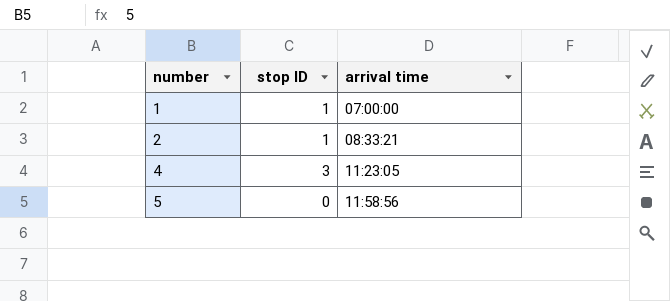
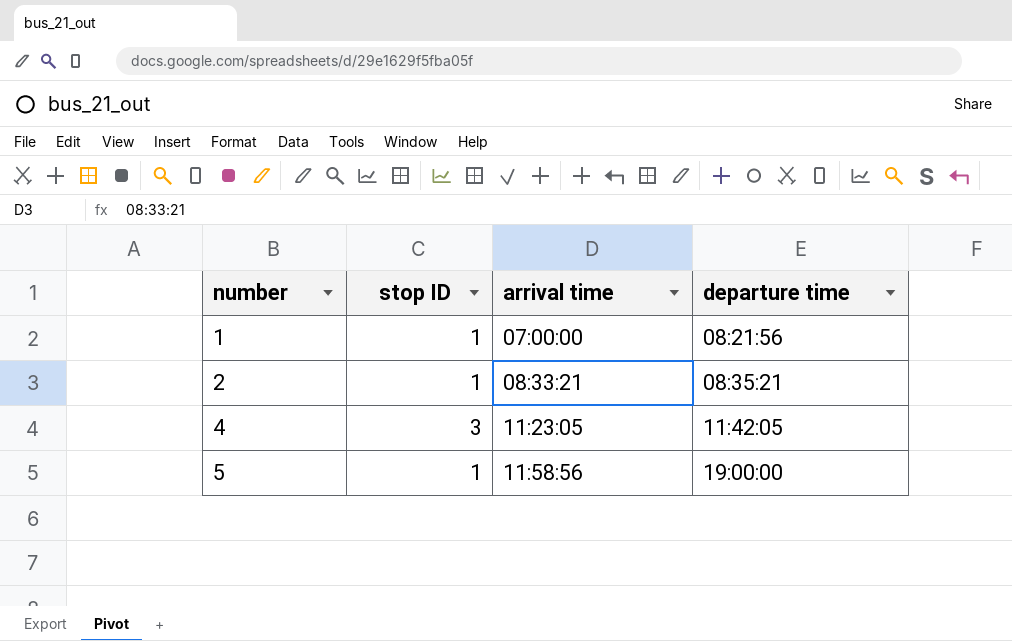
column departure time | position: none -> 4
5 | stop ID: 0 -> 1

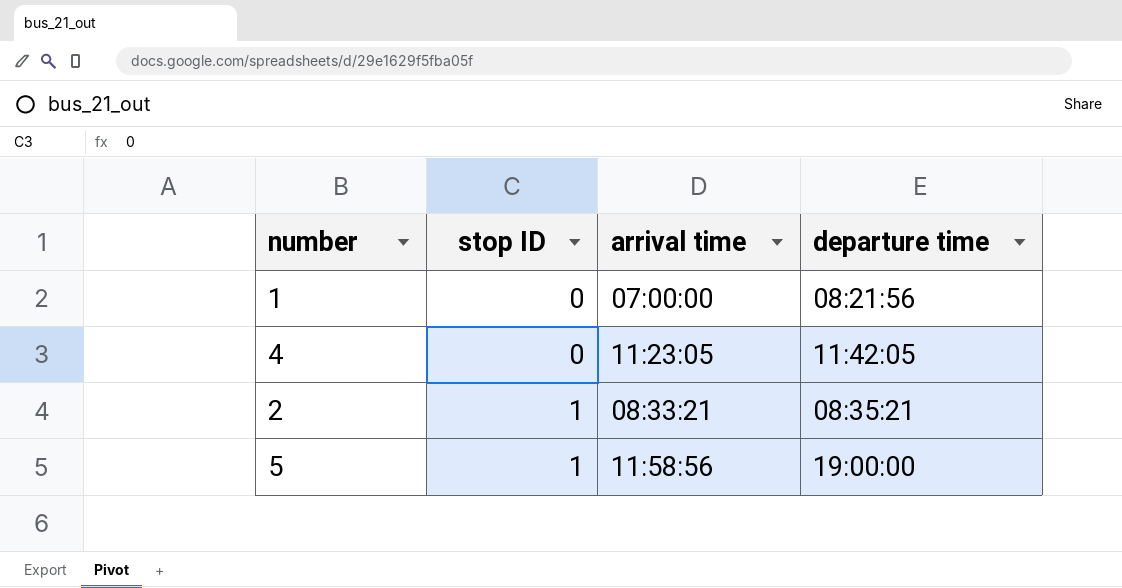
row order: number ascending -> stop ID ascending
1 | stop ID: 1 -> 0
4 | stop ID: 3 -> 0

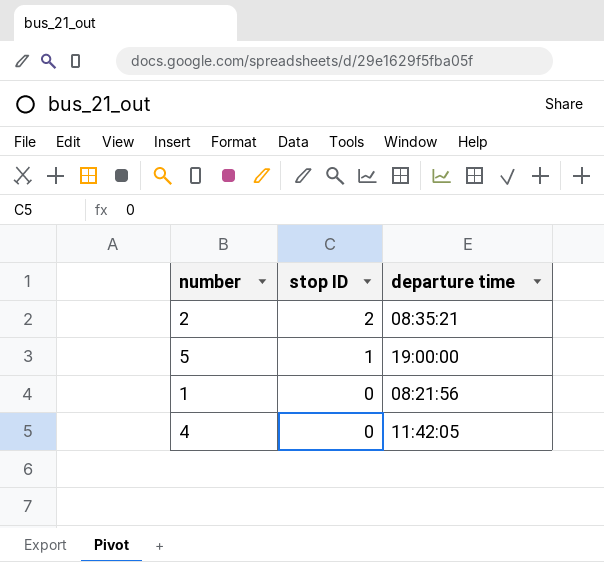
row order: stop ID ascending -> stop ID descending
column arrival time | position: 3 -> none
2 | stop ID: 1 -> 2

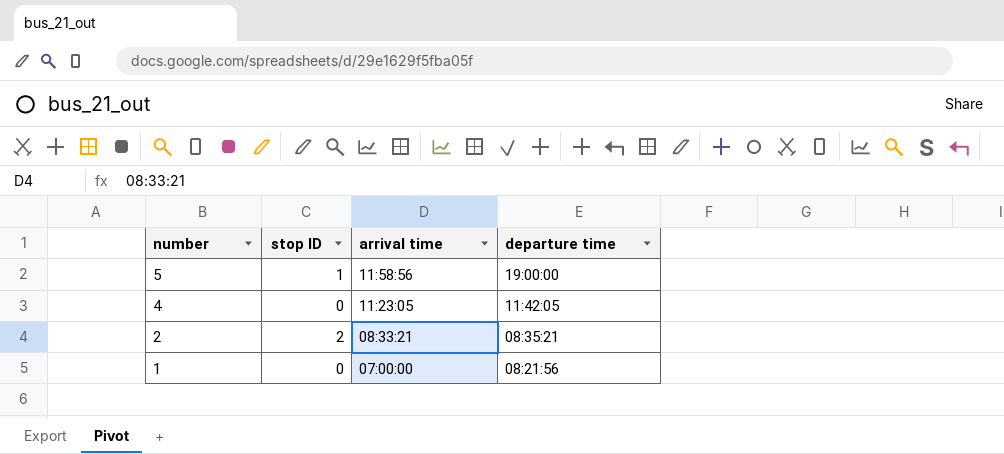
row order: stop ID descending -> number descending
column arrival time | position: none -> 3

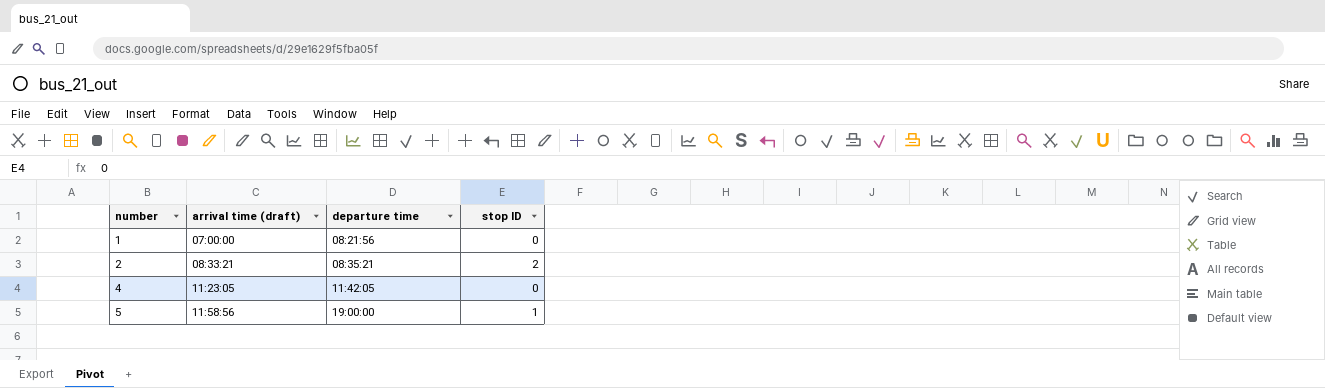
row order: number descending -> number ascending
column name: arrival time -> arrival time (draft)
column stop ID | position: 2 -> 4

